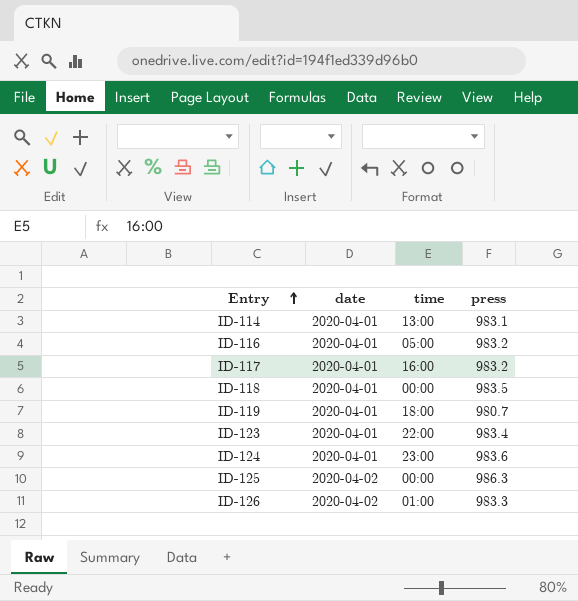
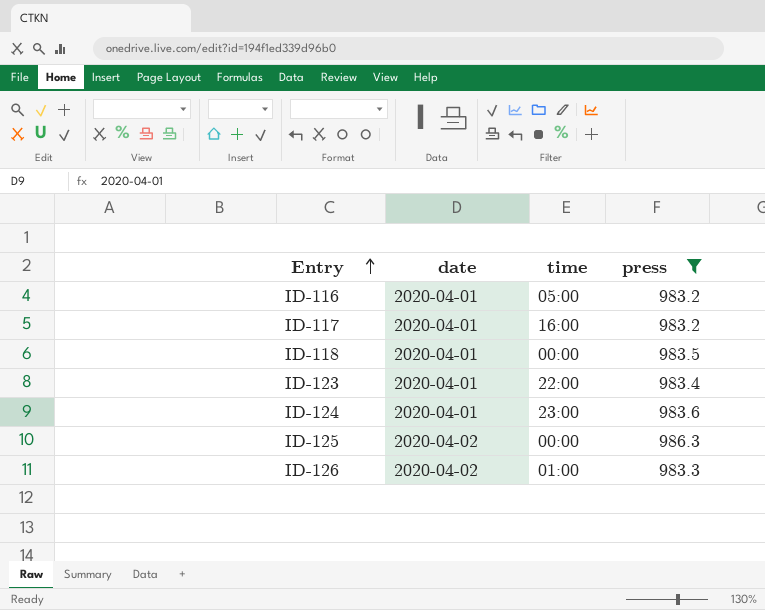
filter: none -> press >= 983.2

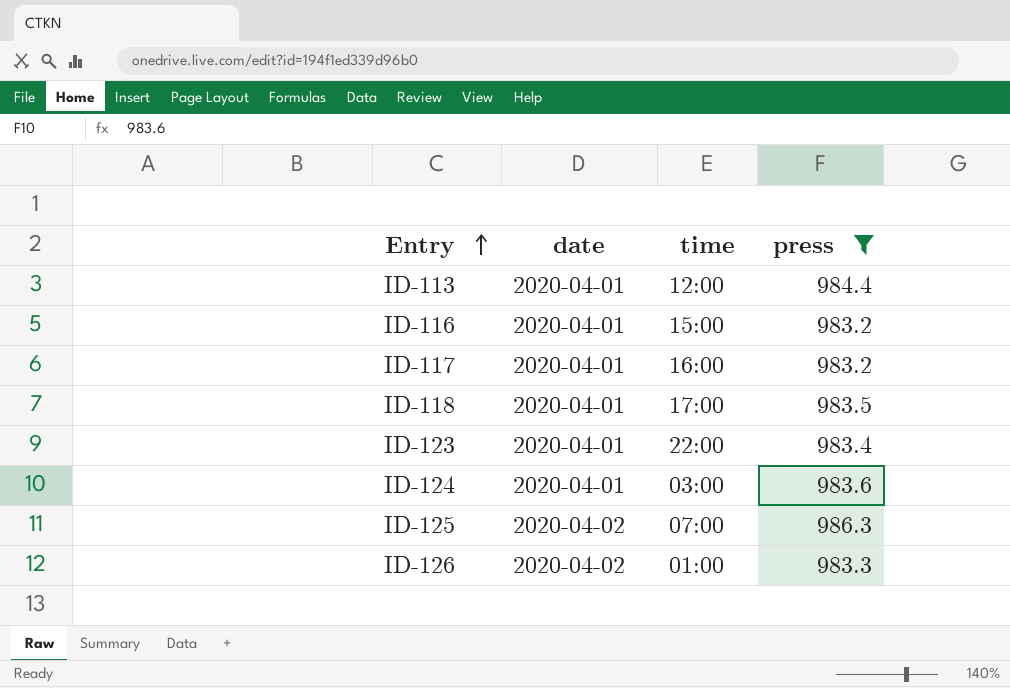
row ID-113: none -> 2020-04-01 | 12:00 | 984.4
ID-116 | time: 05:00 -> 15:00
ID-118 | time: 00:00 -> 17:00
ID-124 | time: 23:00 -> 03:00
ID-125 | time: 00:00 -> 07:00

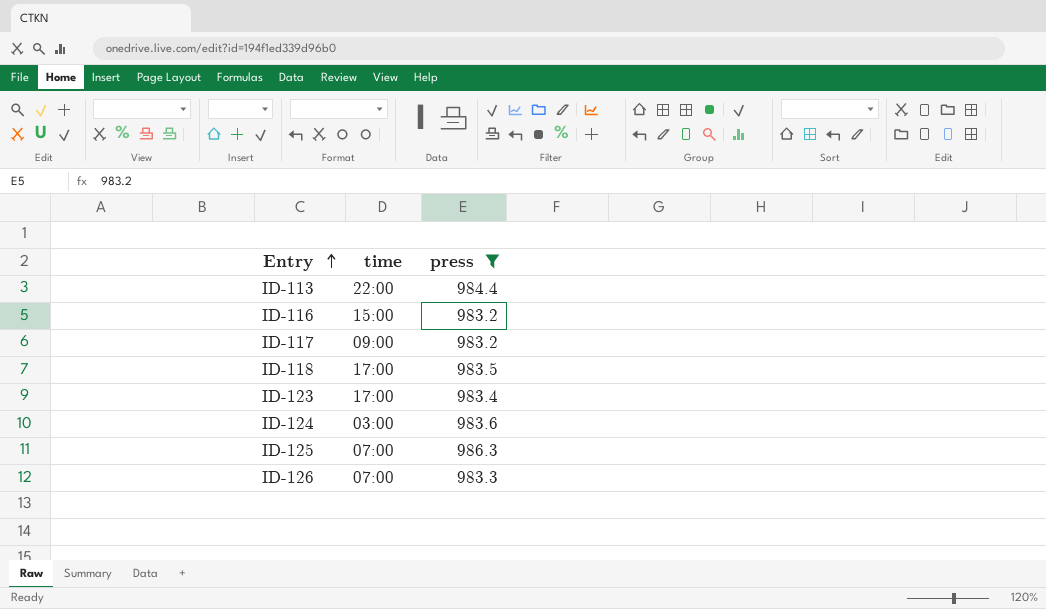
column date | position: 2 -> none
ID-113 | time: 12:00 -> 22:00
ID-117 | time: 16:00 -> 09:00
ID-123 | time: 22:00 -> 17:00
ID-126 | time: 01:00 -> 07:00

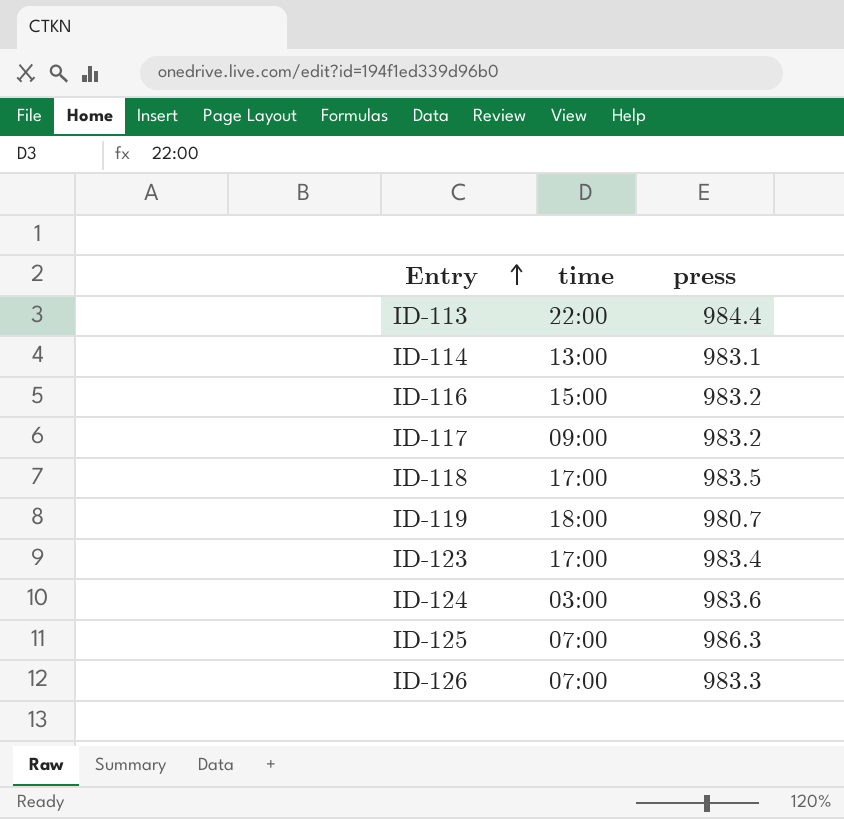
filter: press >= 983.2 -> none

